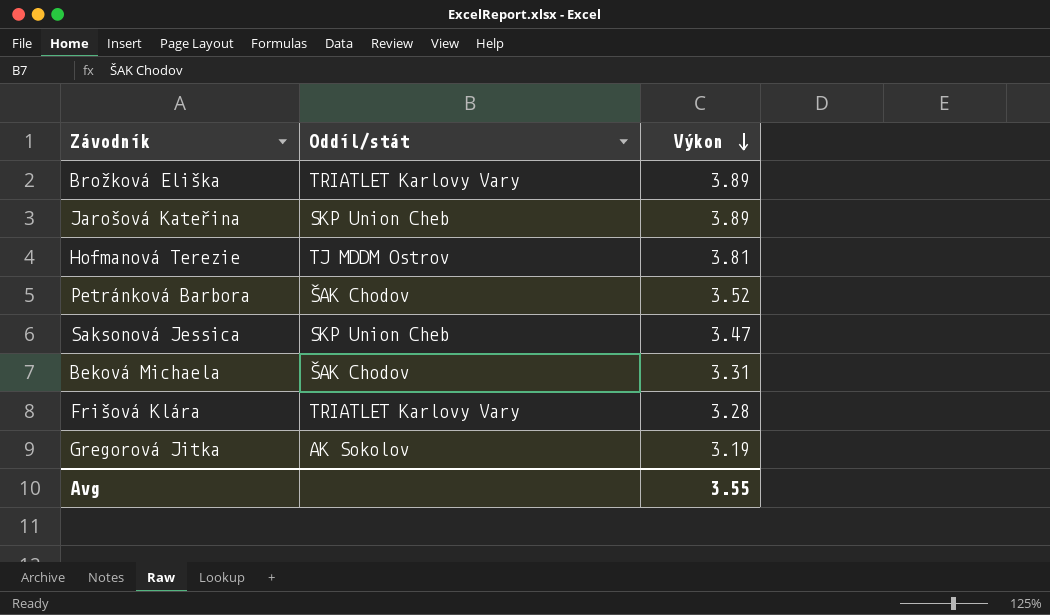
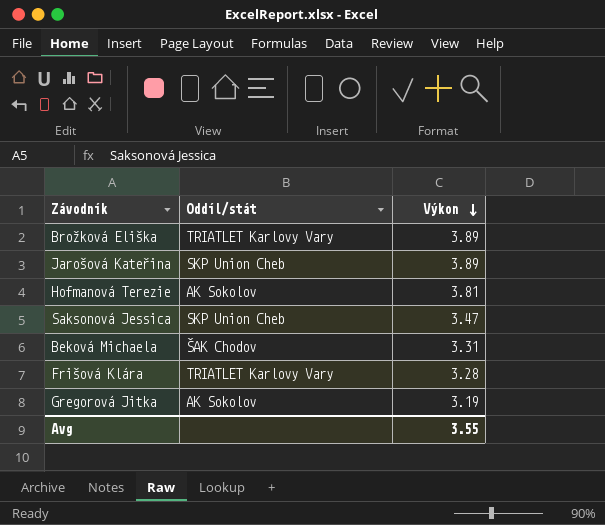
row Petránková Barbora: ŠAK Chodov | 3.52 -> none
Hofmanová Terezie | Oddíl/stát: TJ MDDM Ostrov -> AK Sokolov

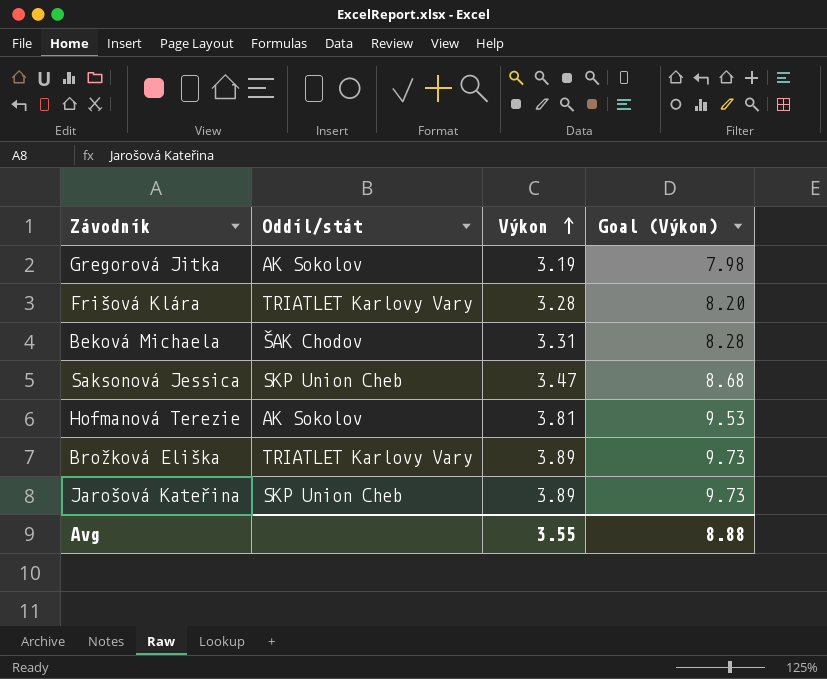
row order: Výkon descending -> Výkon ascending
column Goal (Výkon) | formula: none -> [Výkon] * 2.5

